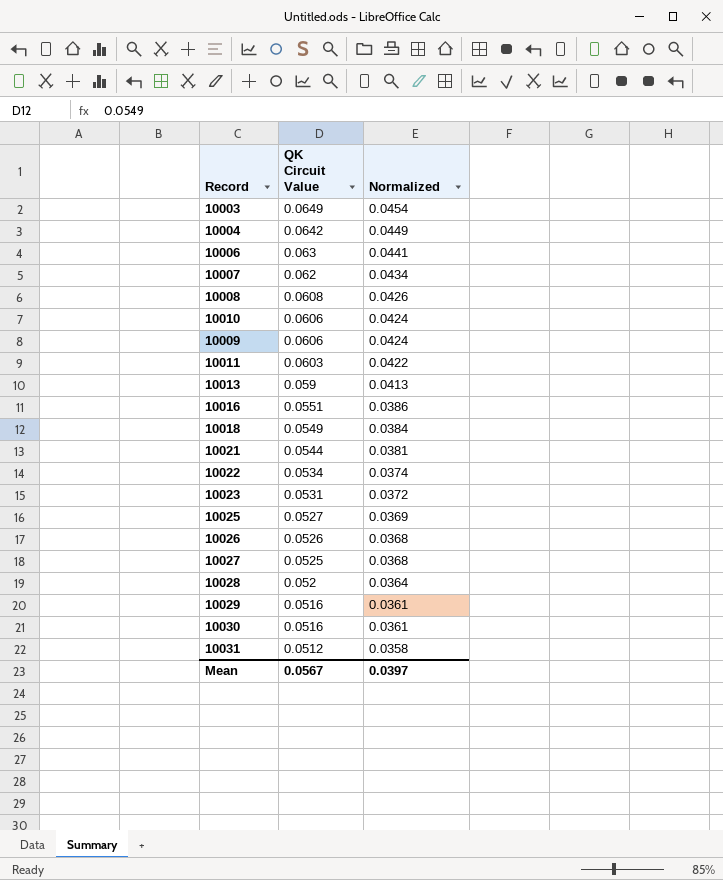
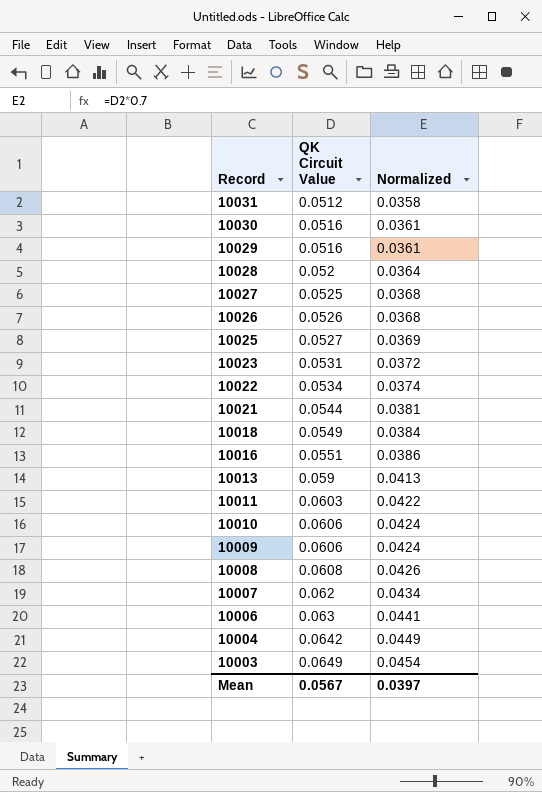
row order: QK Circuit Value descending -> Record descending

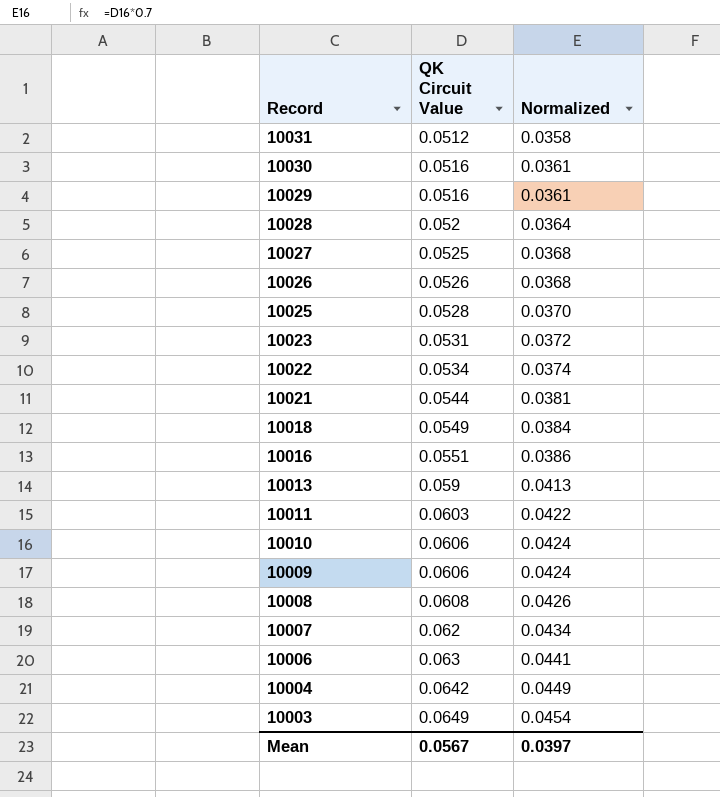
10025 | QK Circuit Value: 0.0527 -> 0.0528
10025 | Normalized: 0.0369 -> 0.0370

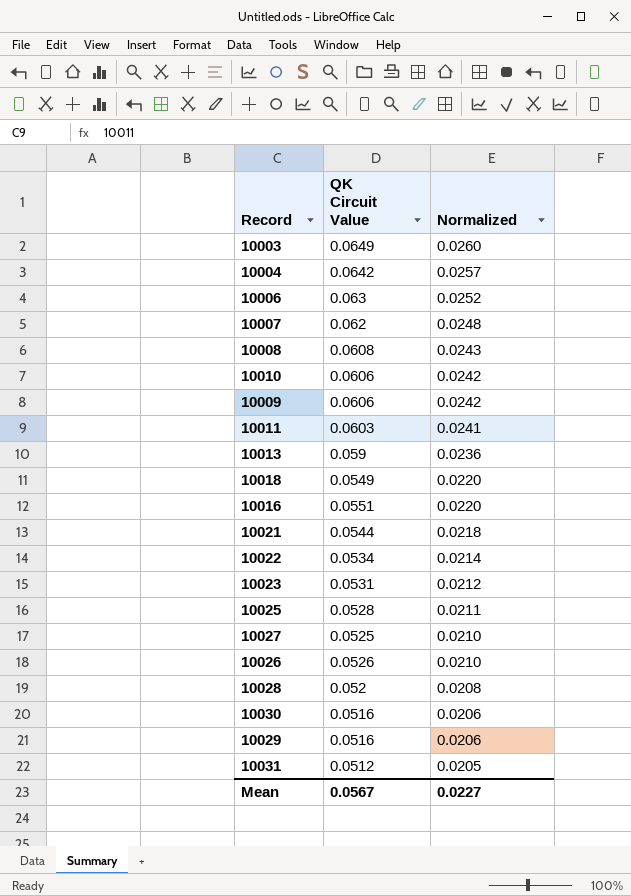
row order: Record descending -> Normalized descending
column Normalized | formula: [QK Circuit Value] * 0.7 -> [QK Circuit Value] * 0.4
Mean | Normalized: 0.0397 -> 0.0227

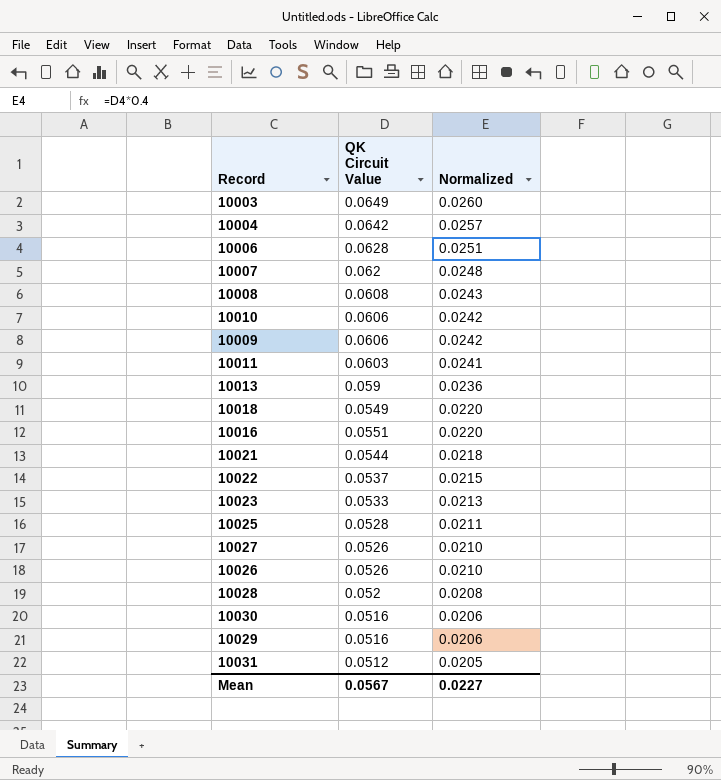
10006 | QK Circuit Value: 0.063 -> 0.0628
10006 | Normalized: 0.0252 -> 0.0251
10022 | QK Circuit Value: 0.0534 -> 0.0537
10022 | Normalized: 0.0214 -> 0.0215
10023 | QK Circuit Value: 0.0531 -> 0.0533
10023 | Normalized: 0.0212 -> 0.0213
10027 | QK Circuit Value: 0.0525 -> 0.0526

